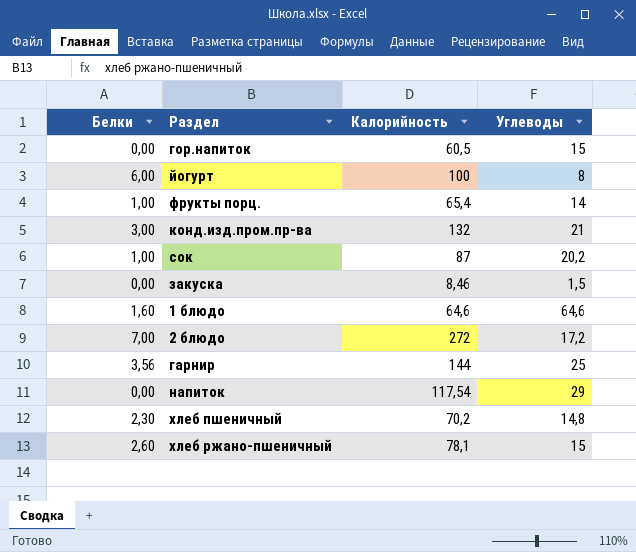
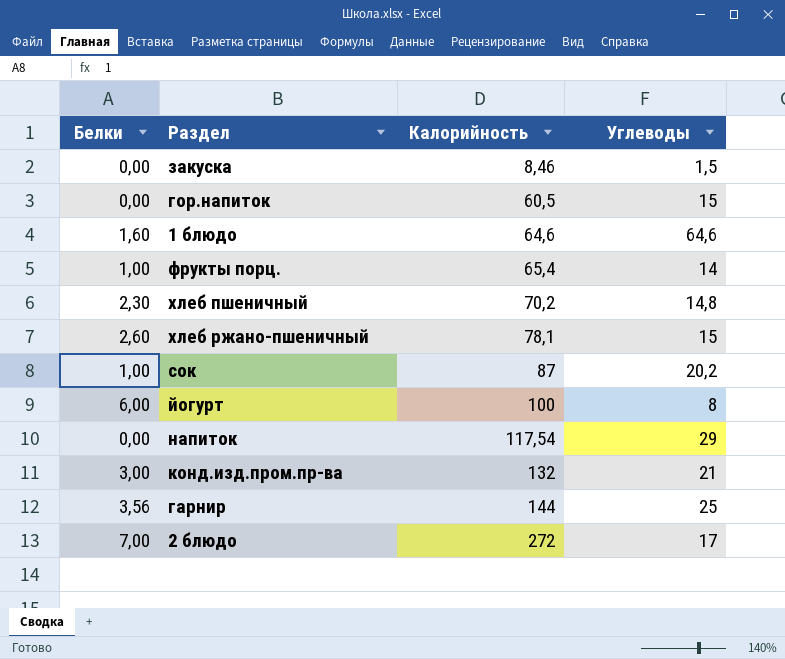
row order: none -> Калорийность ascending
2 блюдо | Углеводы: 17,2 -> 17

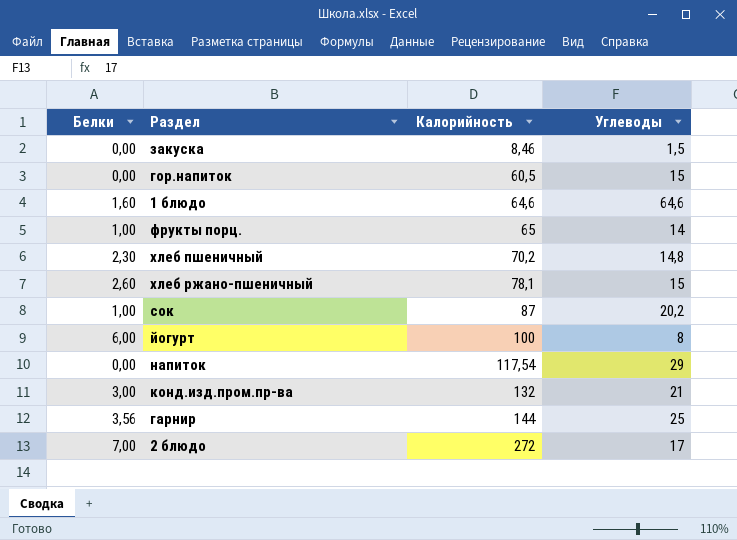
фрукты порц. | Калорийность: 65,4 -> 65

